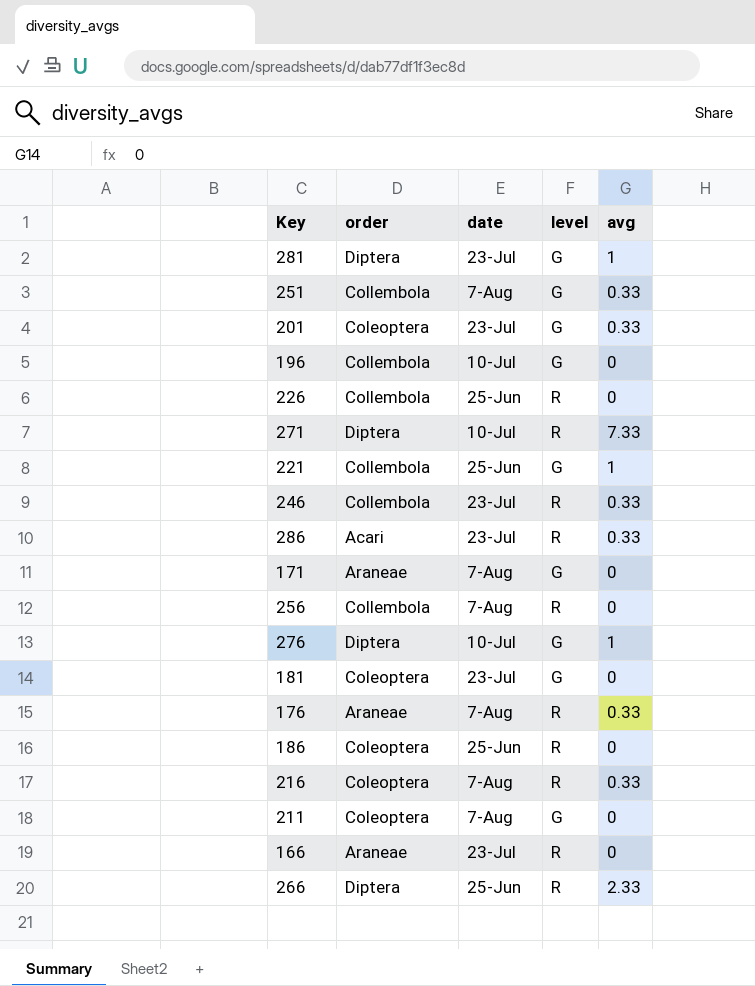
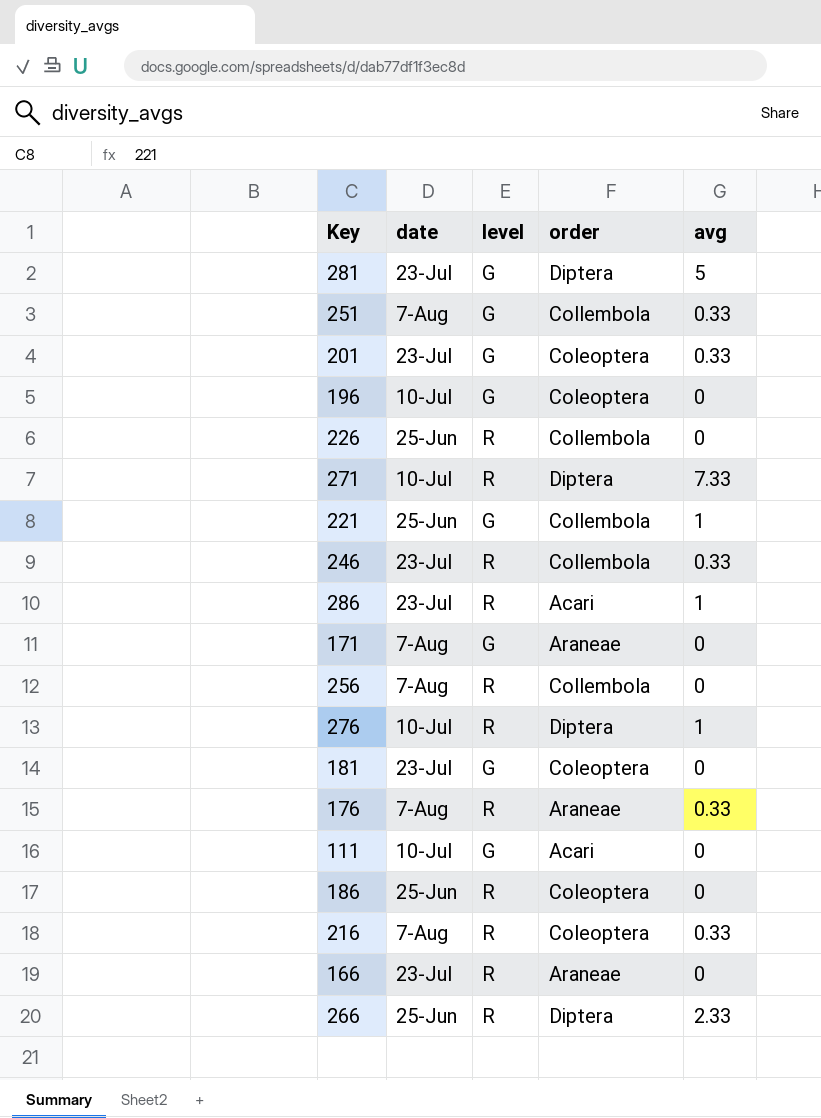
column order | position: 2 -> 4
row 211: Coleoptera | 7-Aug | G | 0 -> none
281 | avg: 1 -> 5
196 | order: Collembola -> Coleoptera
286 | avg: 0.33 -> 1
276 | level: G -> R
row 111: none -> 10-Jul | G | Acari | 0

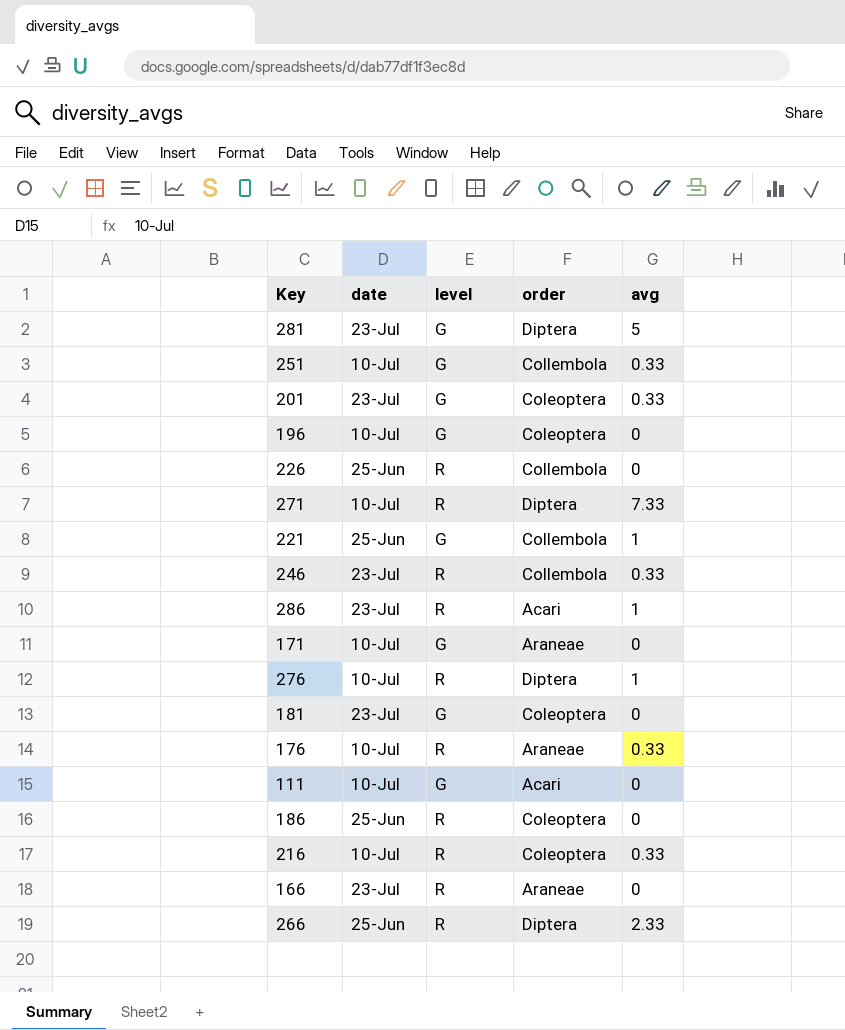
row 256: 7-Aug | R | Collembola | 0 -> none
251 | date: 7-Aug -> 10-Jul
171 | date: 7-Aug -> 10-Jul
176 | date: 7-Aug -> 10-Jul
216 | date: 7-Aug -> 10-Jul

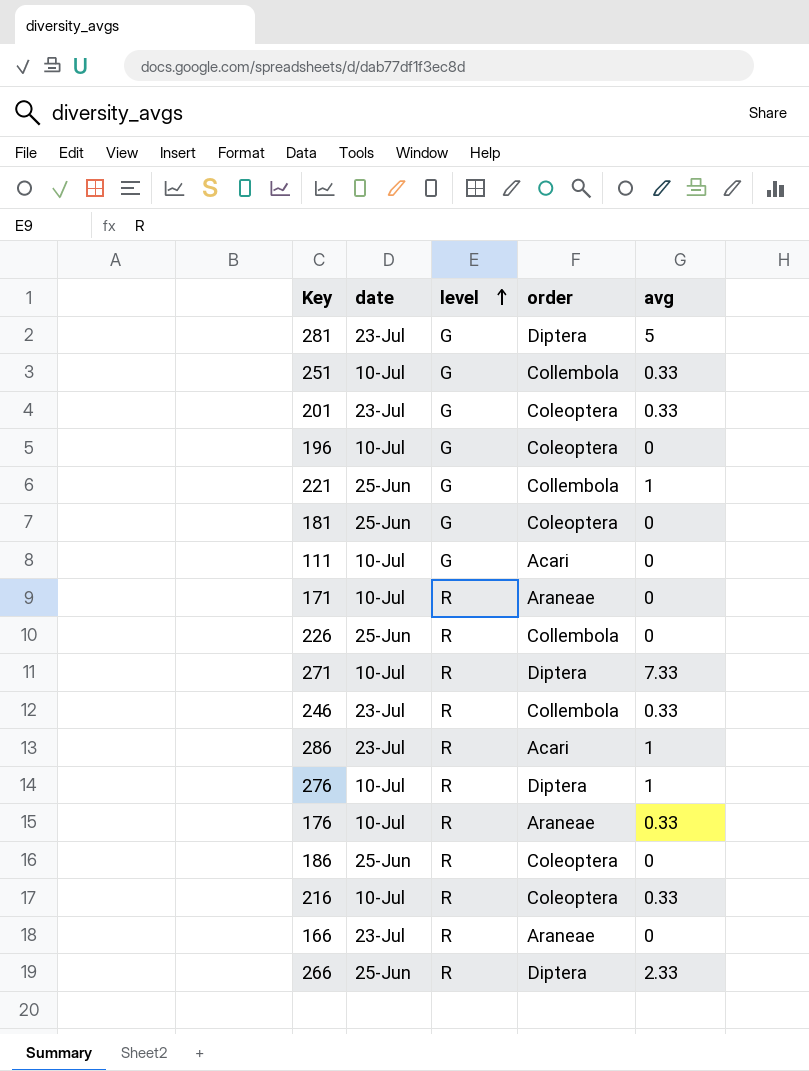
row order: none -> level ascending
181 | date: 23-Jul -> 25-Jun
171 | level: G -> R

